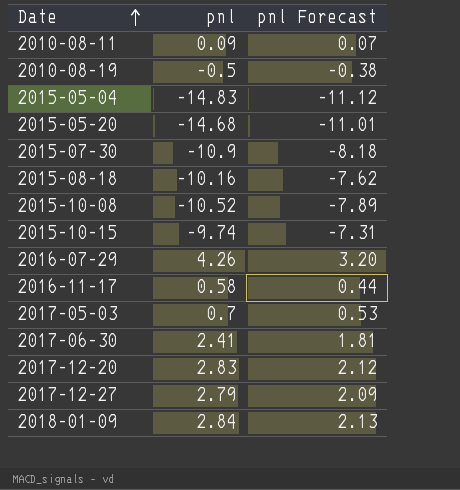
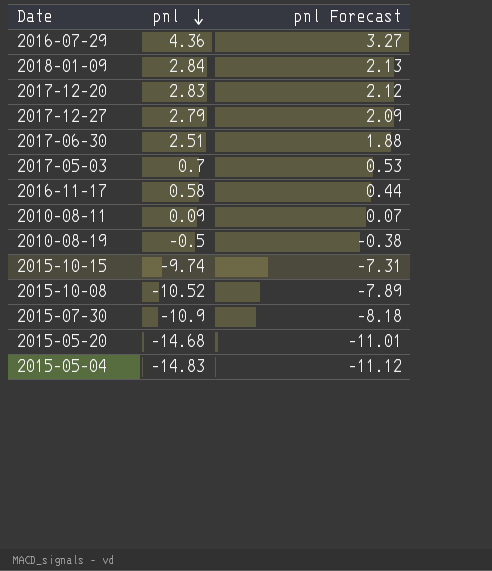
row order: Date ascending -> pnl descending
row 2015-08-18: -10.16 | -7.62 -> none
2016-07-29 | pnl: 4.26 -> 4.36
2016-07-29 | pnl Forecast: 3.20 -> 3.27
2017-06-30 | pnl: 2.41 -> 2.51
2017-06-30 | pnl Forecast: 1.81 -> 1.88

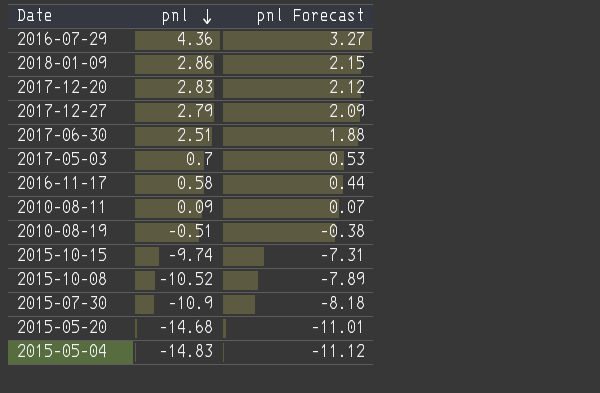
2018-01-09 | pnl: 2.84 -> 2.86
2018-01-09 | pnl Forecast: 2.13 -> 2.15
2010-08-19 | pnl: -0.5 -> -0.51

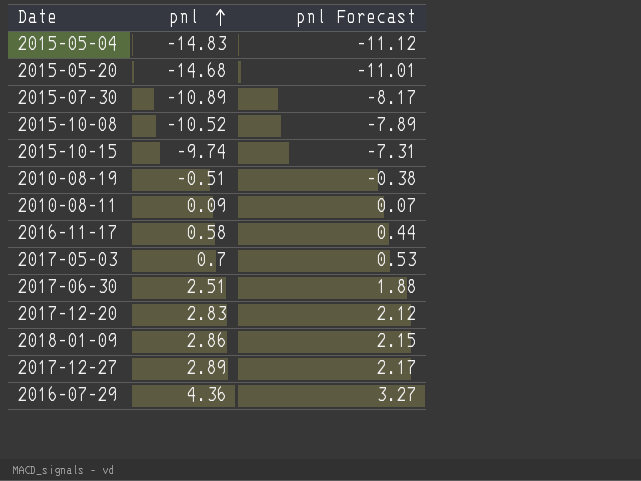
row order: pnl descending -> pnl ascending
2015-07-30 | pnl: -10.9 -> -10.89
2015-07-30 | pnl Forecast: -8.18 -> -8.17
2017-12-27 | pnl: 2.79 -> 2.89
2017-12-27 | pnl Forecast: 2.09 -> 2.17

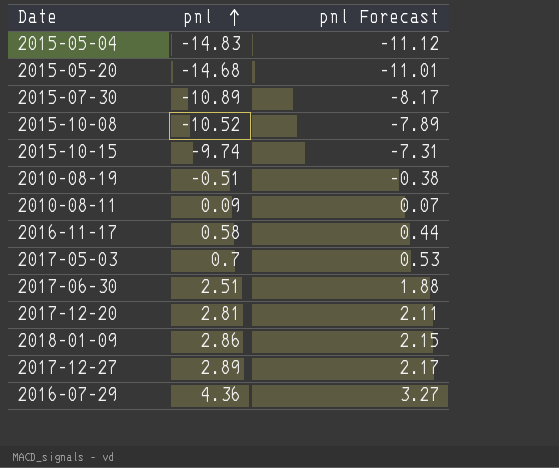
2017-12-20 | pnl: 2.83 -> 2.81
2017-12-20 | pnl Forecast: 2.12 -> 2.11

